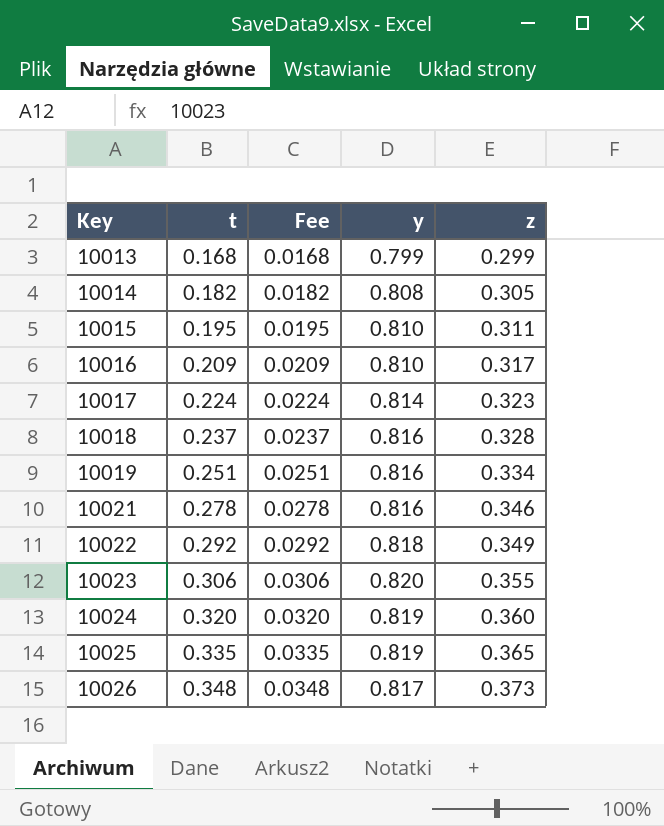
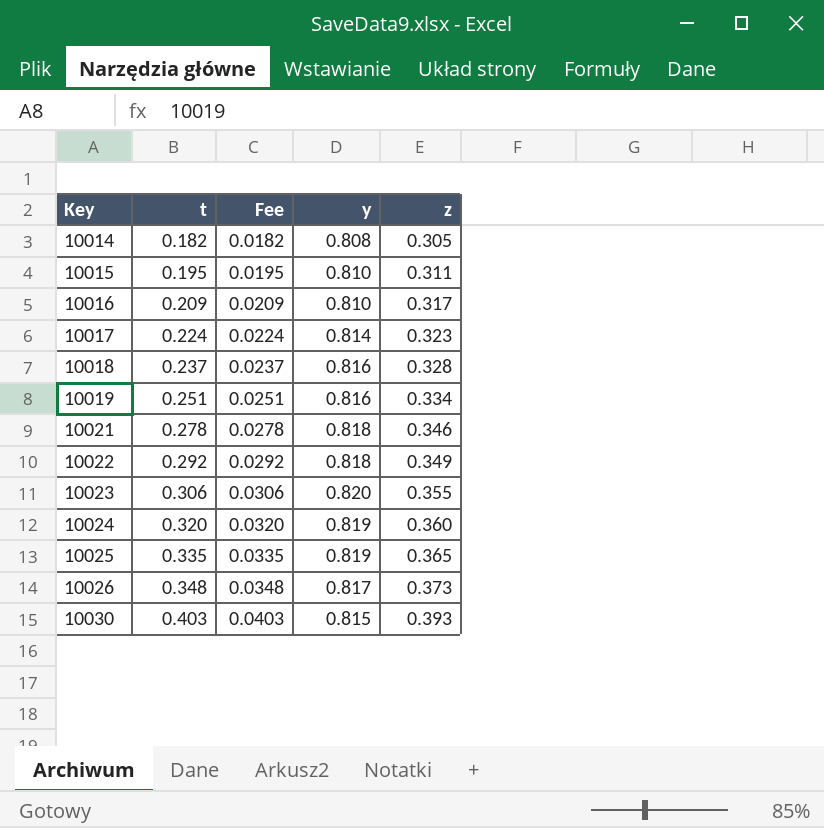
row 10013: 0.168 | 0.0168 | 0.799 | 0.299 -> none
10021 | y: 0.816 -> 0.818
row 10030: none -> 0.403 | 0.0403 | 0.815 | 0.393

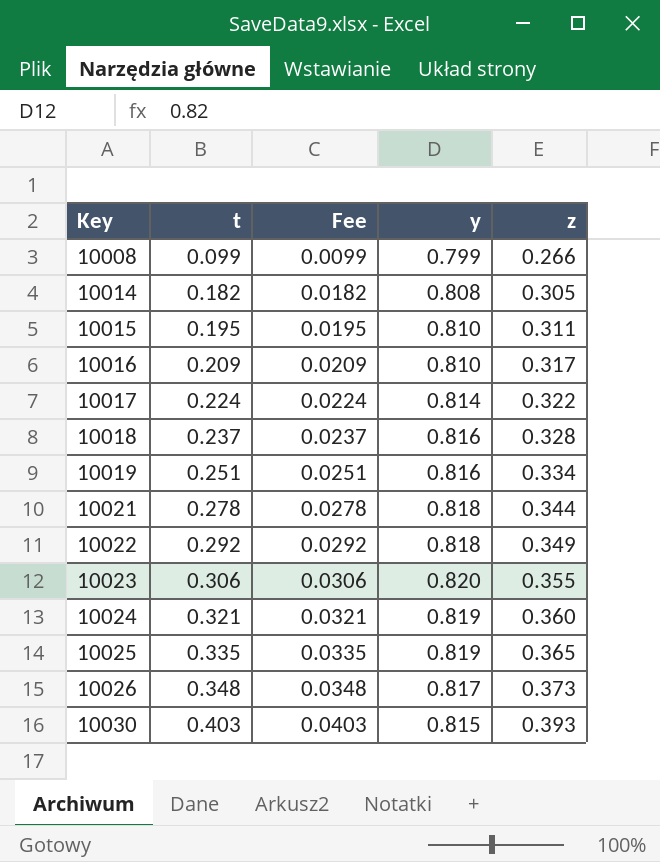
row 10008: none -> 0.099 | 0.0099 | 0.799 | 0.266
10017 | z: 0.323 -> 0.322
10021 | z: 0.346 -> 0.344
10024 | t: 0.320 -> 0.321
10024 | Fee: 0.0320 -> 0.0321

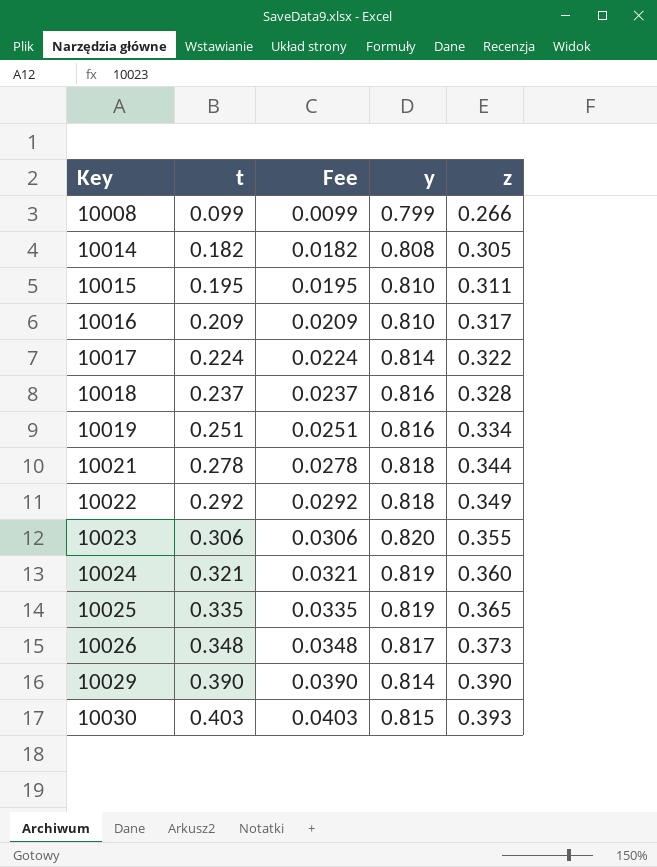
row 10029: none -> 0.390 | 0.0390 | 0.814 | 0.390

